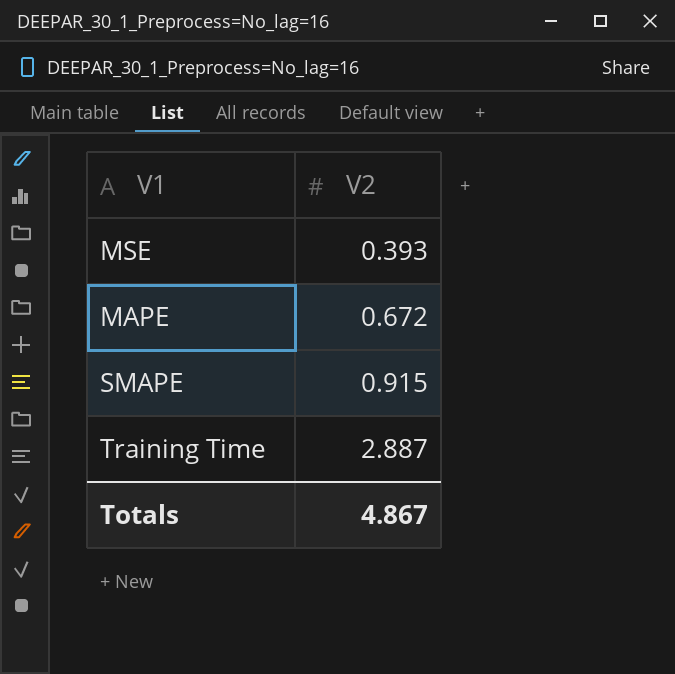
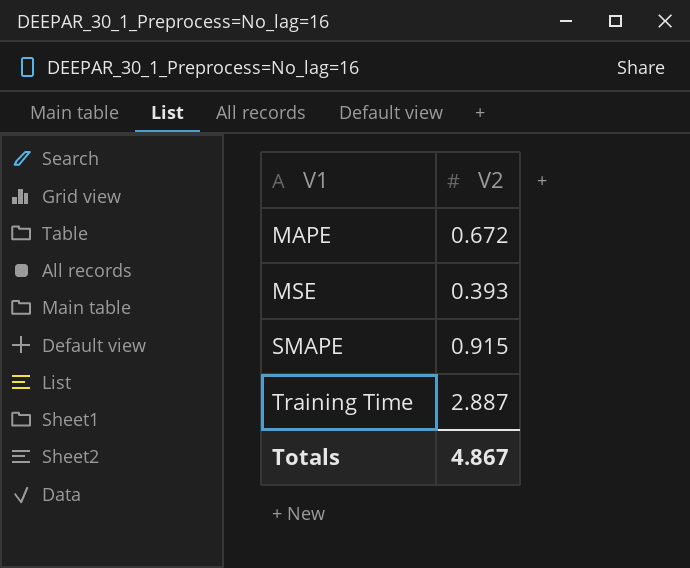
row order: V2 ascending -> V1 ascending

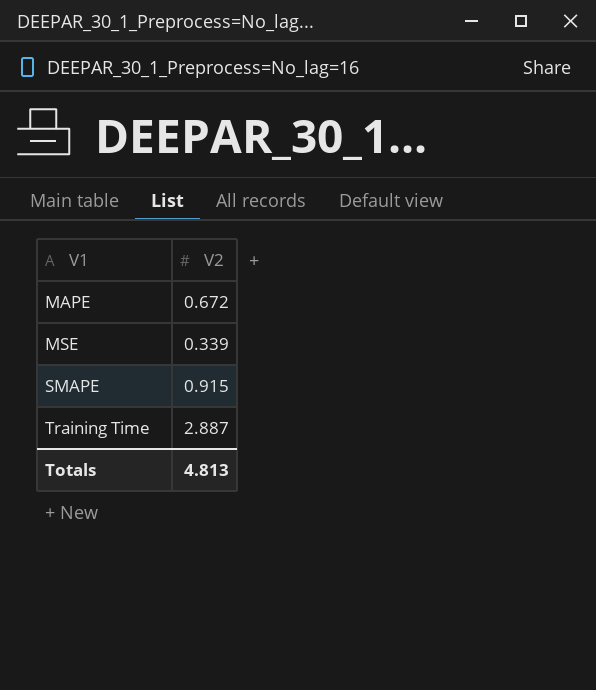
MSE | V2: 0.393 -> 0.339
Totals | V2: 4.867 -> 4.813

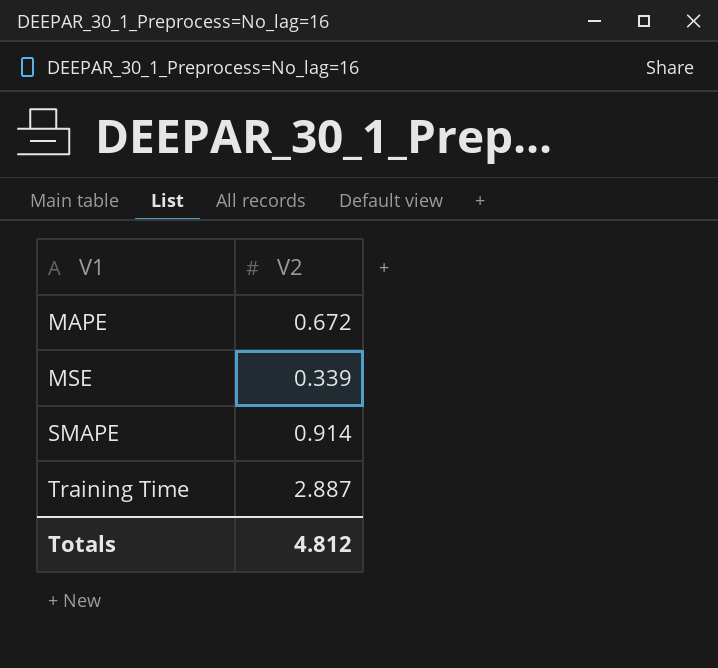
SMAPE | V2: 0.915 -> 0.914
Totals | V2: 4.813 -> 4.812

